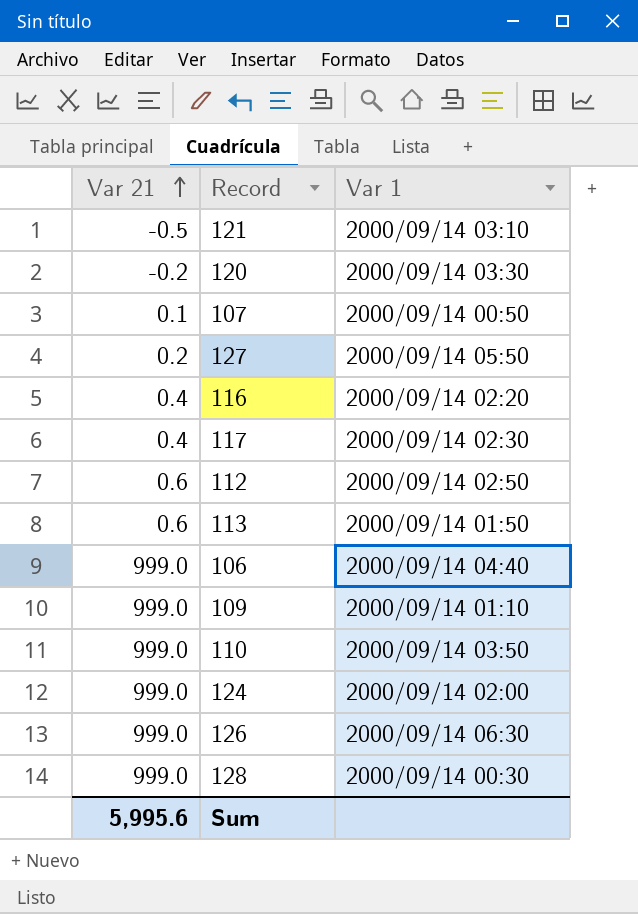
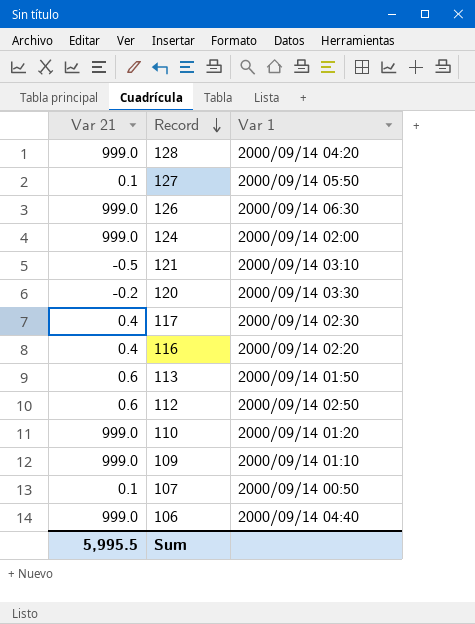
row order: Var 21 ascending -> Record descending
128 | Var 1: 2000/09/14 00:30 -> 2000/09/14 04:20
127 | Var 21: 0.2 -> 0.1
110 | Var 1: 2000/09/14 03:50 -> 2000/09/14 01:20
Sum | Var 21: 5,995.6 -> 5,995.5

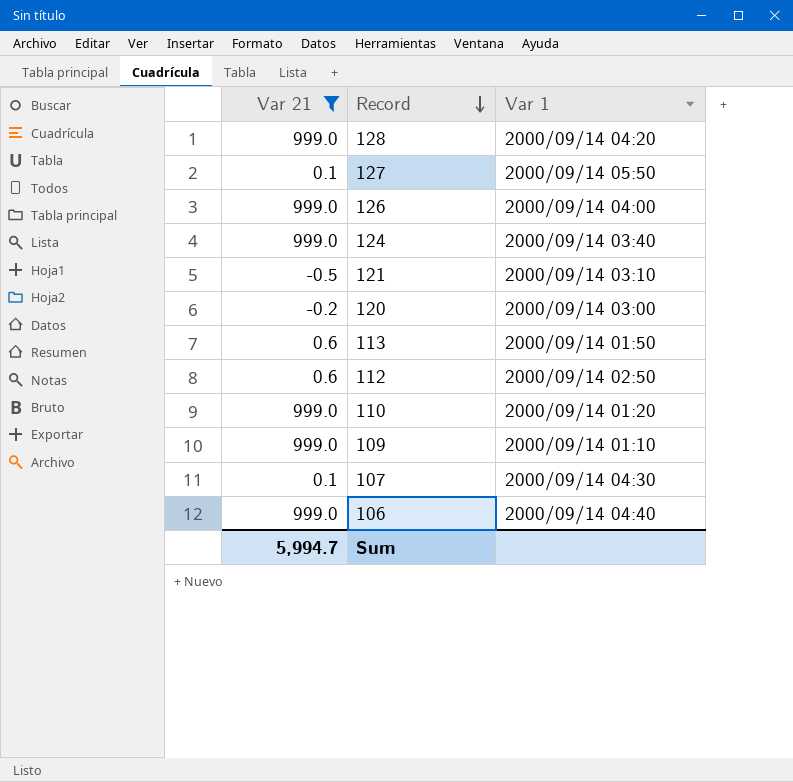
filter: none -> Var 21 != 0.4
126 | Var 1: 2000/09/14 06:30 -> 2000/09/14 04:00
124 | Var 1: 2000/09/14 02:00 -> 2000/09/14 03:40
120 | Var 1: 2000/09/14 03:30 -> 2000/09/14 03:00
107 | Var 1: 2000/09/14 00:50 -> 2000/09/14 04:30
Sum | Var 21: 5,995.5 -> 5,994.7

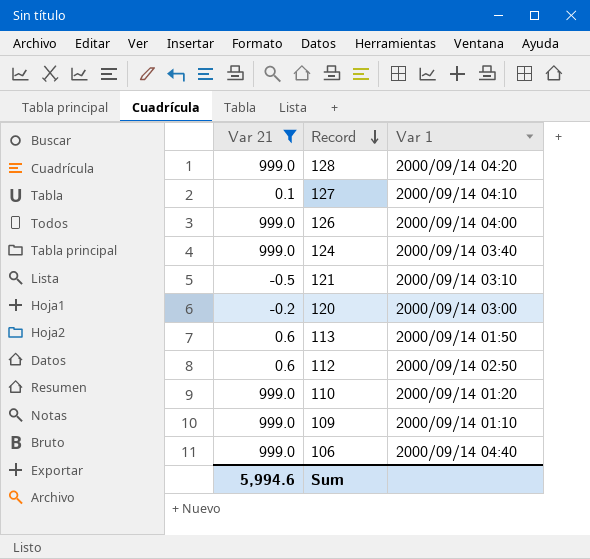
row 107: 0.1 | 2000/09/14 04:30 -> none
127 | Var 1: 2000/09/14 05:50 -> 2000/09/14 04:10
Sum | Var 21: 5,994.7 -> 5,994.6

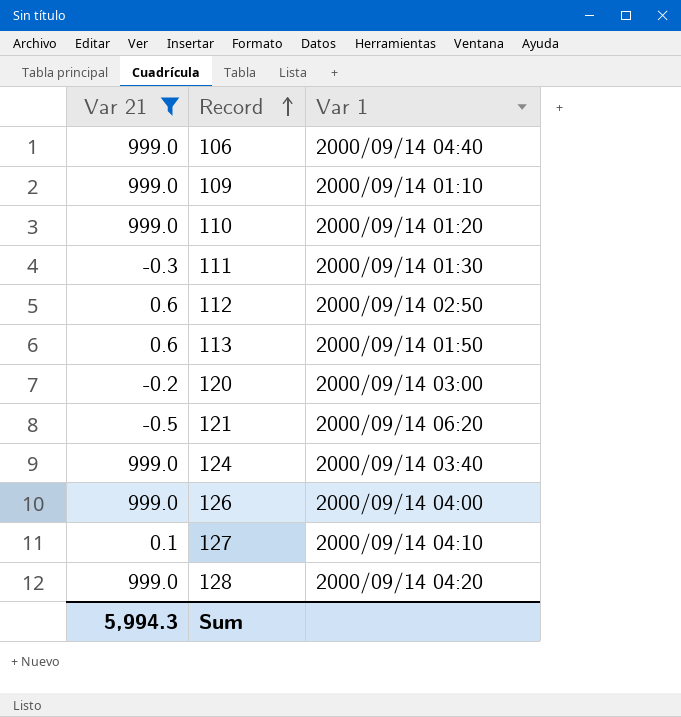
row order: Record descending -> Record ascending
row 111: none -> -0.3 | 2000/09/14 01:30
121 | Var 1: 2000/09/14 03:10 -> 2000/09/14 06:20
Sum | Var 21: 5,994.6 -> 5,994.3

